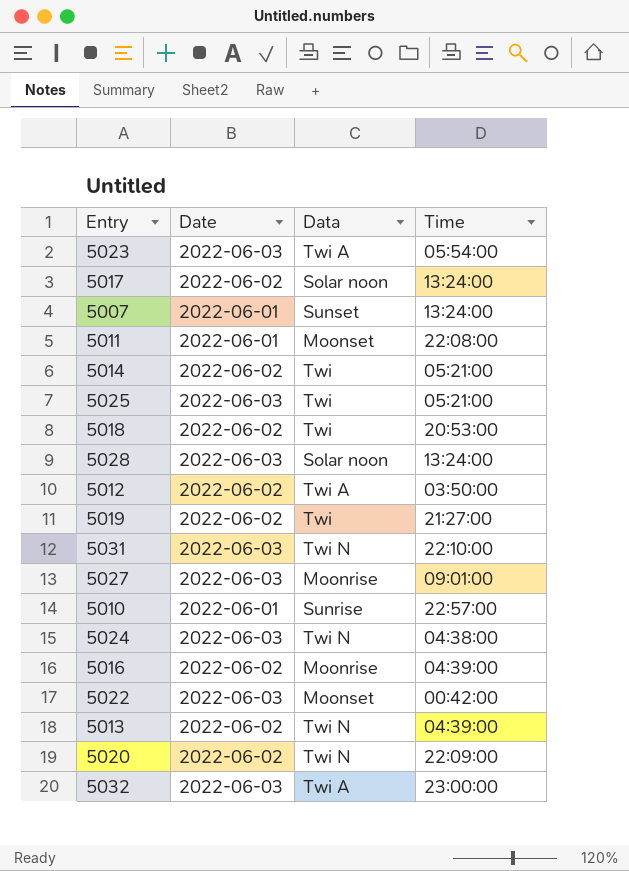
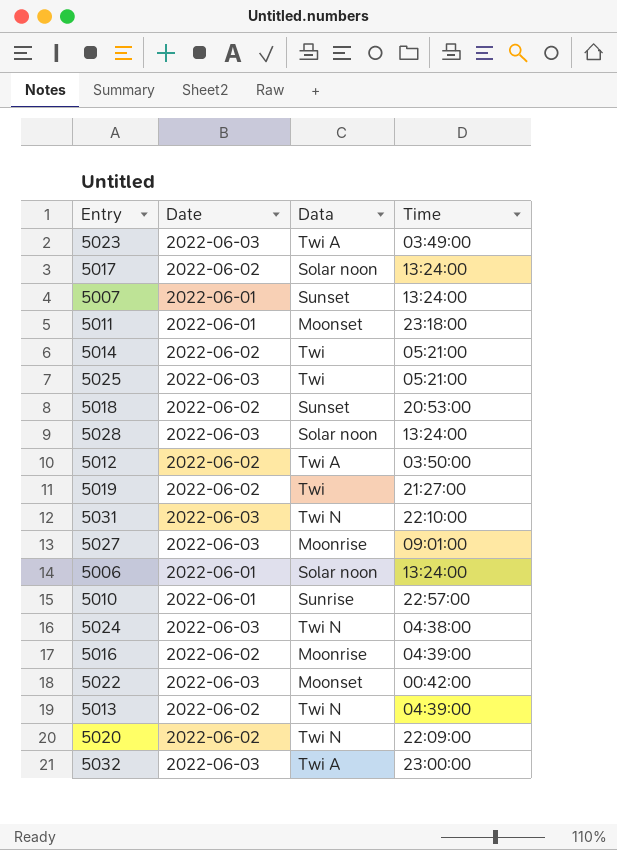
5023 | Time: 05:54:00 -> 03:49:00
5011 | Time: 22:08:00 -> 23:18:00
5018 | Data: Twi -> Sunset
row 5006: none -> 2022-06-01 | Solar noon | 13:24:00

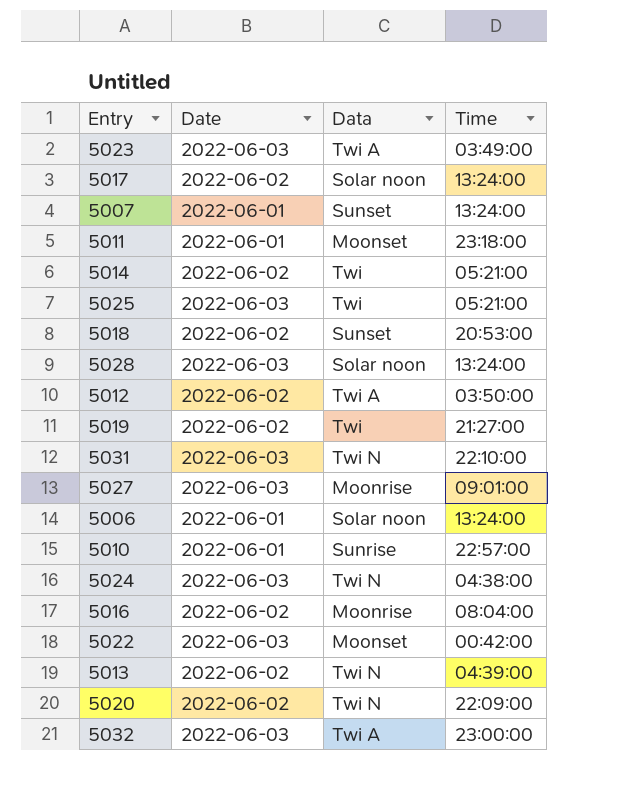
5016 | Time: 04:39:00 -> 08:04:00

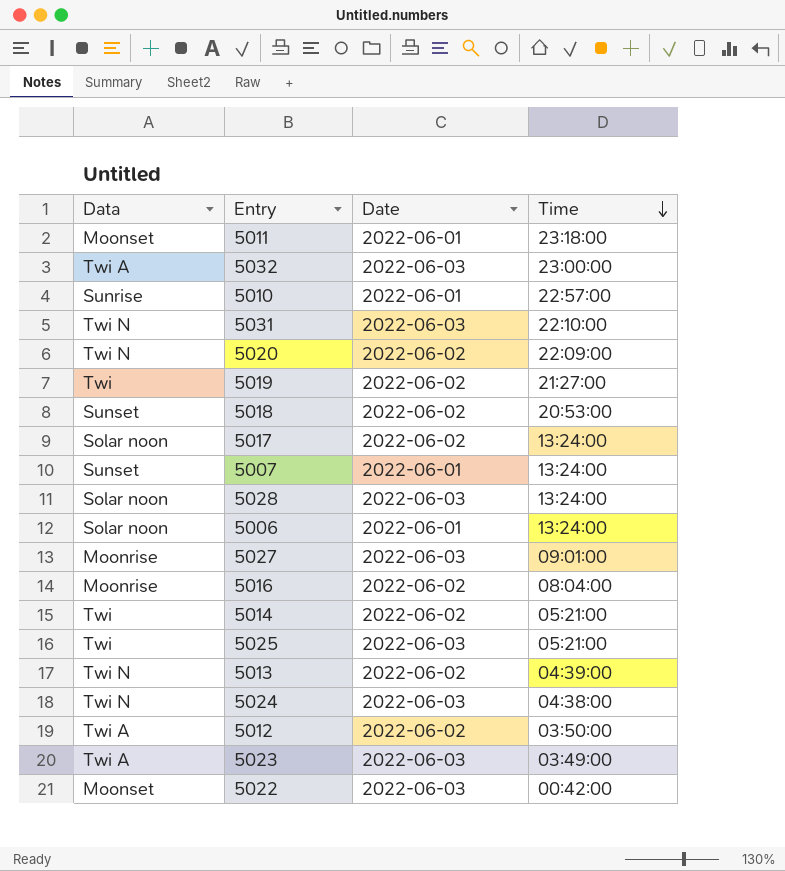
row order: none -> Time descending
column Data | position: 3 -> 1

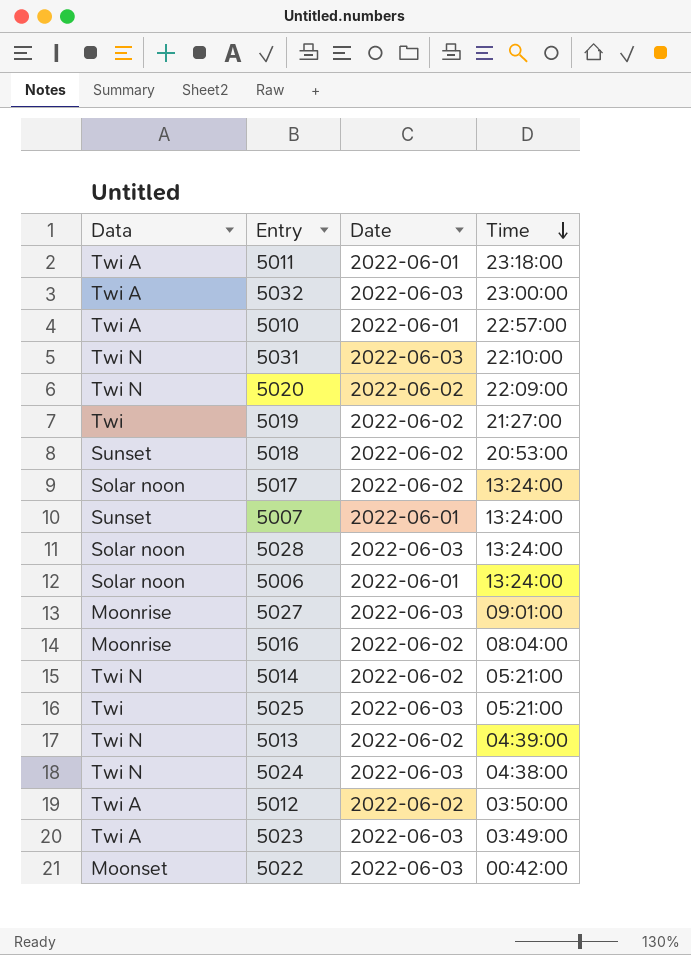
5011 | Data: Moonset -> Twi A
5010 | Data: Sunrise -> Twi A
5014 | Data: Twi -> Twi N

